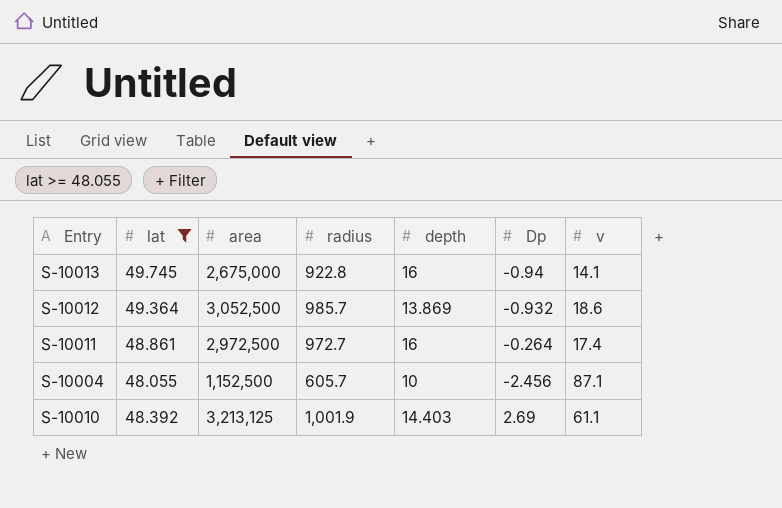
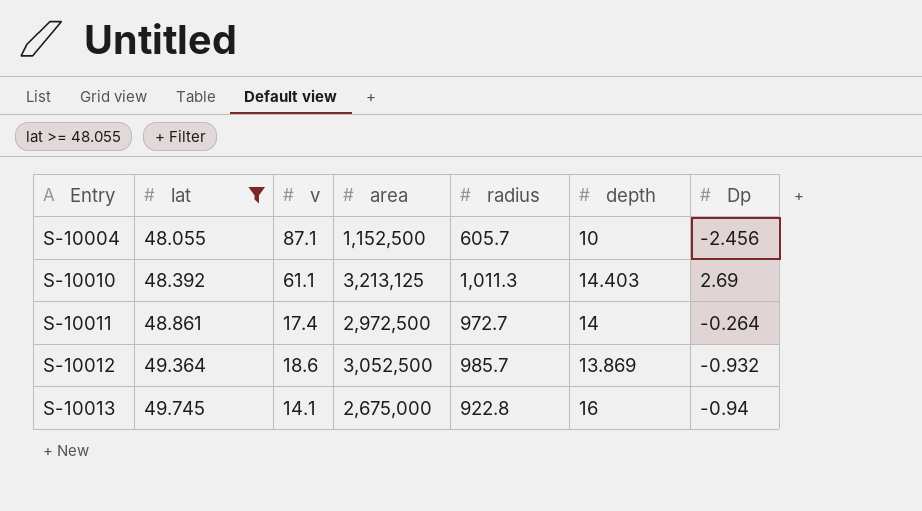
row order: none -> Entry ascending
column v | position: 7 -> 3
S-10010 | radius: 1,001.9 -> 1,011.3
S-10011 | depth: 16 -> 14

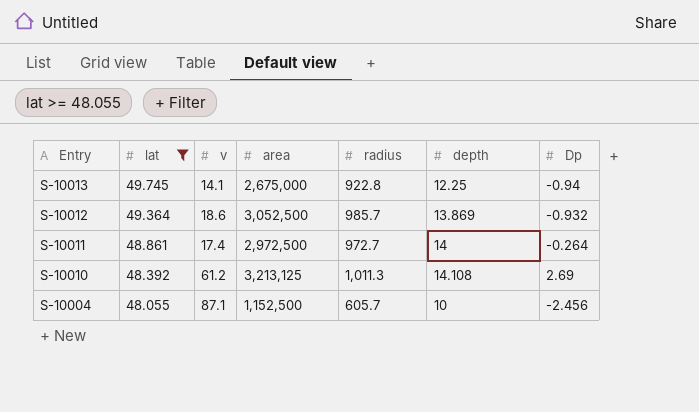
row order: Entry ascending -> Entry descending
S-10013 | depth: 16 -> 12.25
S-10010 | v: 61.1 -> 61.2
S-10010 | depth: 14.403 -> 14.108

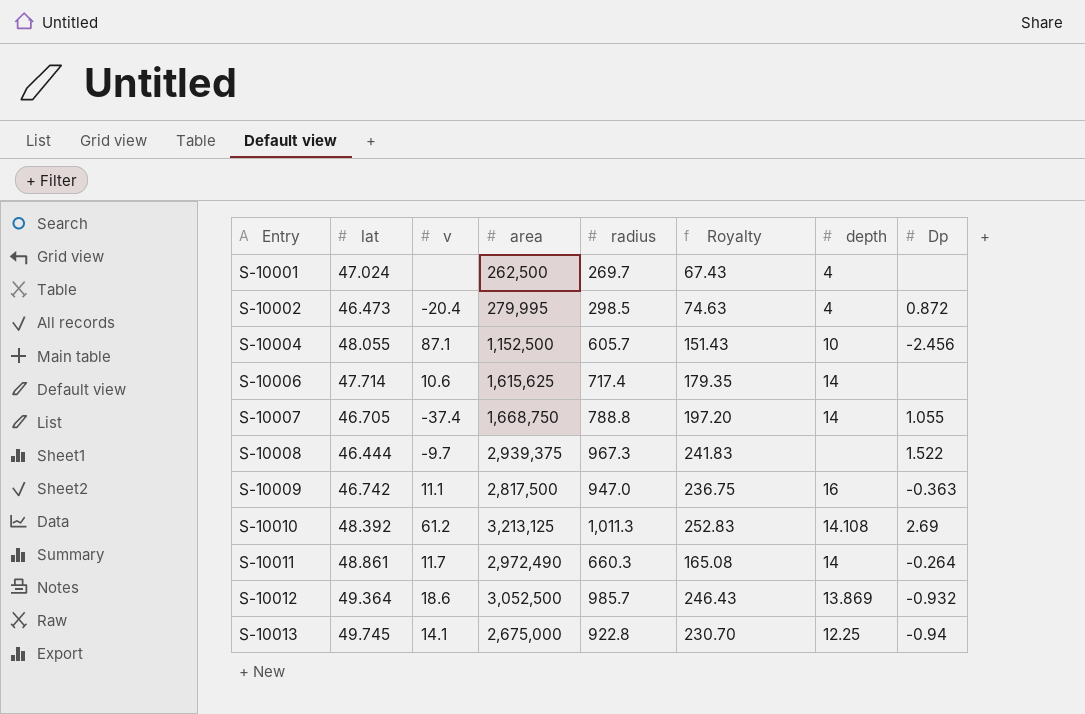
filter: lat >= 48.055 -> none
row order: Entry descending -> Entry ascending
column Royalty | formula: none -> [radius] * 0.25
S-10011 | v: 17.4 -> 11.7
S-10011 | area: 2,972,500 -> 2,972,490
S-10011 | radius: 972.7 -> 660.3

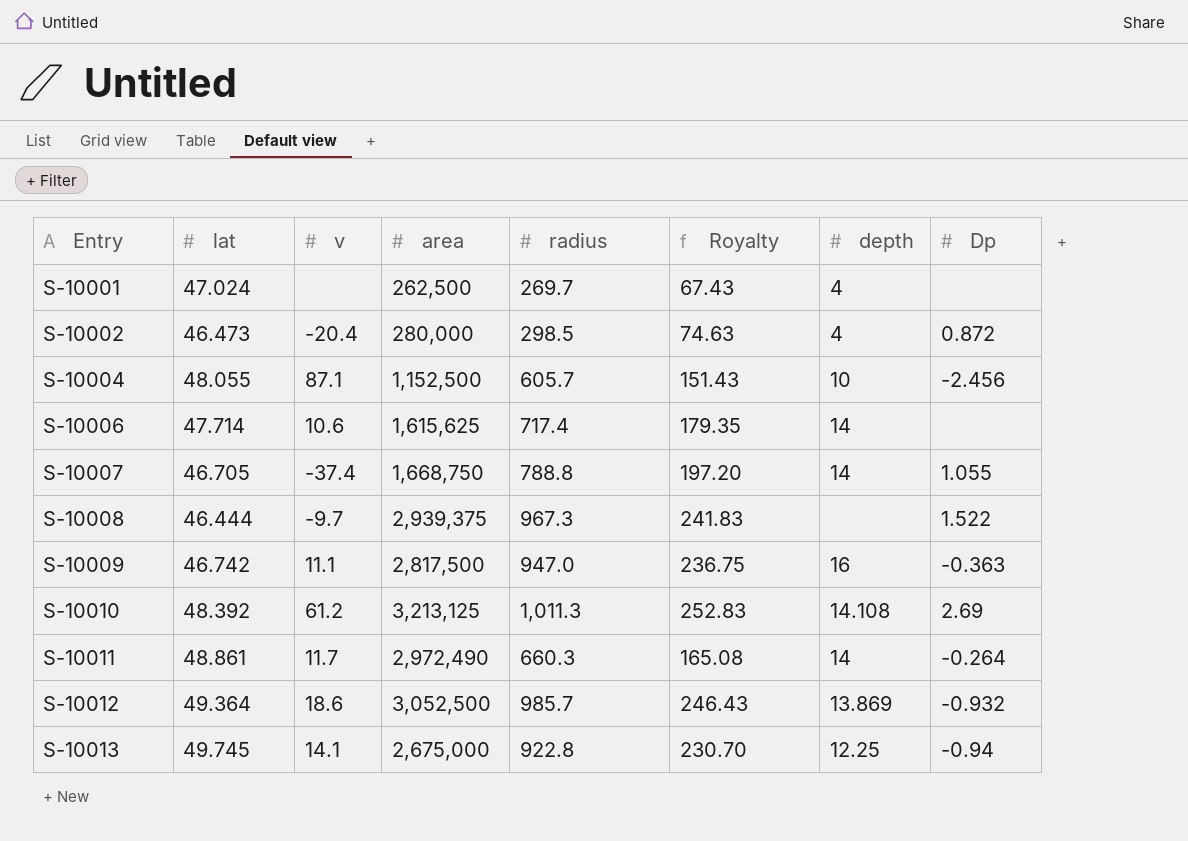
S-10002 | area: 279,995 -> 280,000

